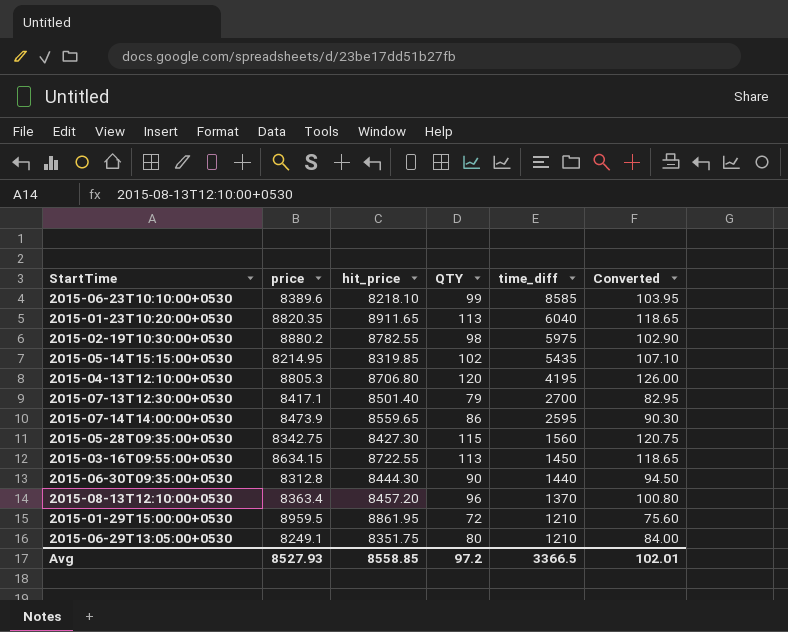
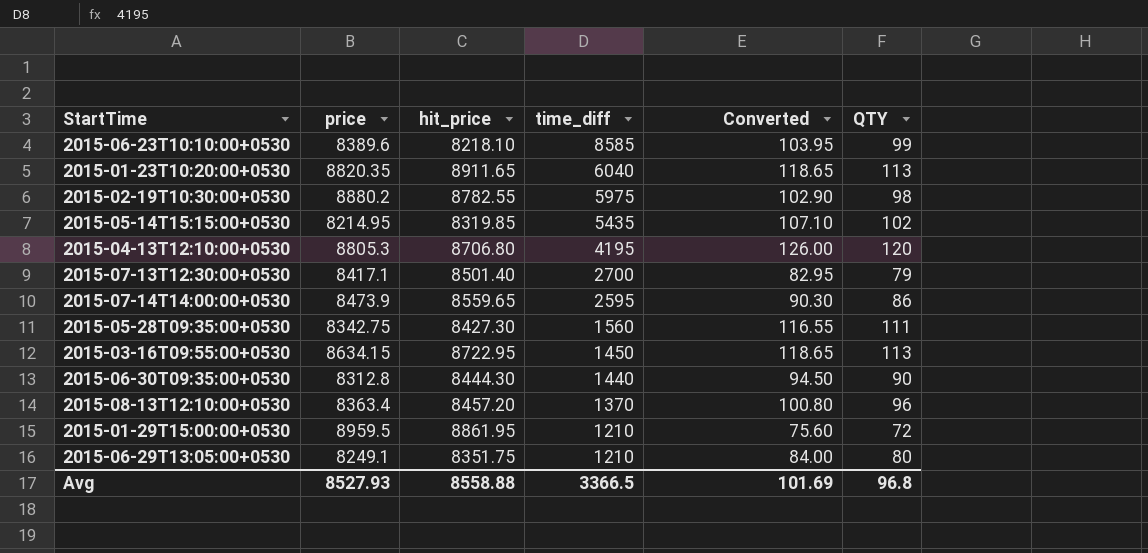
column QTY | position: 4 -> 6
2015-05-28T09:35:00+0530 | Converted: 120.75 -> 116.55
2015-05-28T09:35:00+0530 | QTY: 115 -> 111
2015-03-16T09:55:00+0530 | hit_price: 8722.55 -> 8722.95
Avg | hit_price: 8558.85 -> 8558.88
Avg | Converted: 102.01 -> 101.69
Avg | QTY: 97.2 -> 96.8

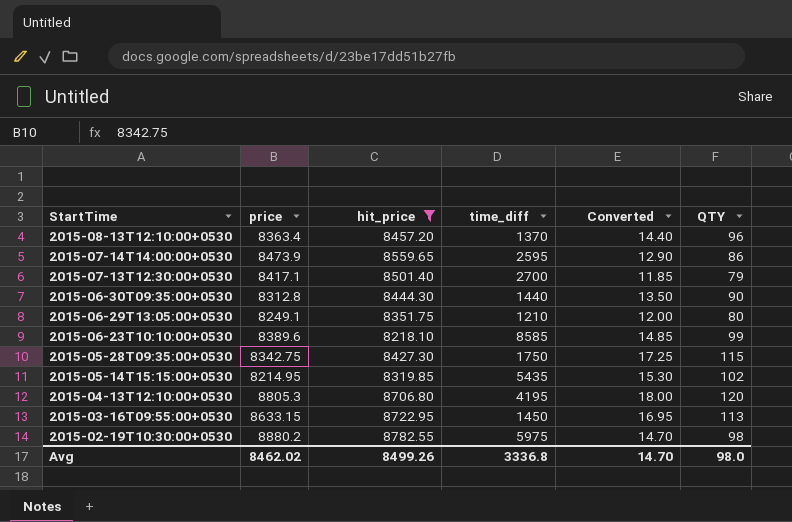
filter: none -> hit_price <= 8782.55
row order: time_diff descending -> StartTime descending
column Converted | formula: [QTY] * 1.05 -> [QTY] * 0.15
2015-05-28T09:35:00+0530 | time_diff: 1560 -> 1750
2015-05-28T09:35:00+0530 | QTY: 111 -> 115
2015-03-16T09:55:00+0530 | price: 8634.15 -> 8633.15
Avg | price: 8527.93 -> 8462.02
Avg | hit_price: 8558.88 -> 8499.26
Avg | time_diff: 3366.5 -> 3336.8
Avg | Converted: 101.69 -> 14.70
Avg | QTY: 96.8 -> 98.0

